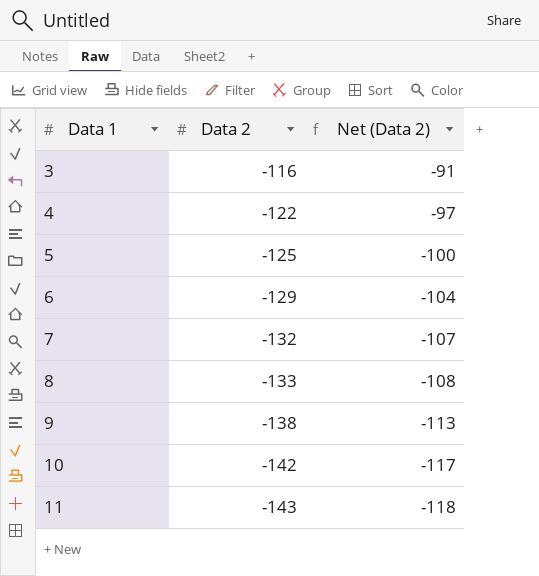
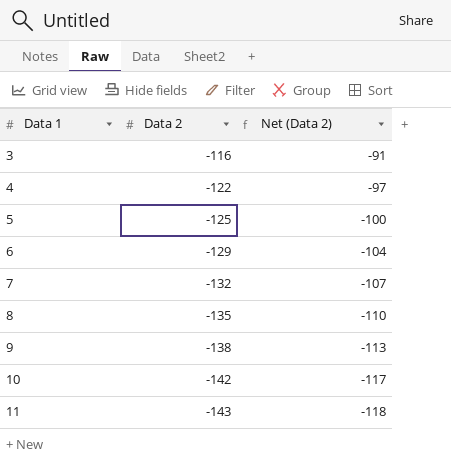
8 | Data 2: -133 -> -135
8 | Net (Data 2): -108 -> -110

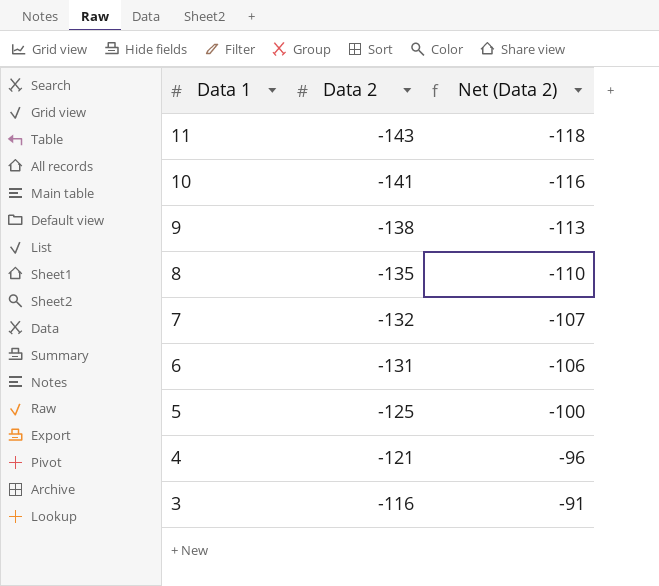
row order: Data 1 ascending -> Data 1 descending
10 | Data 2: -142 -> -141
10 | Net (Data 2): -117 -> -116
6 | Data 2: -129 -> -131
6 | Net (Data 2): -104 -> -106
4 | Data 2: -122 -> -121
4 | Net (Data 2): -97 -> -96

